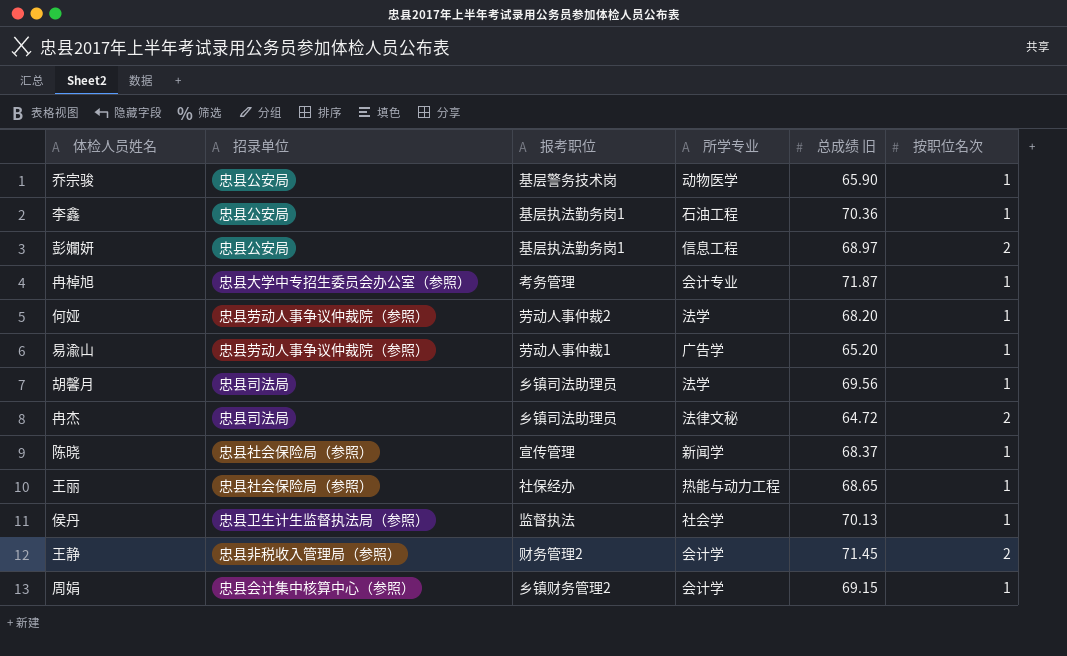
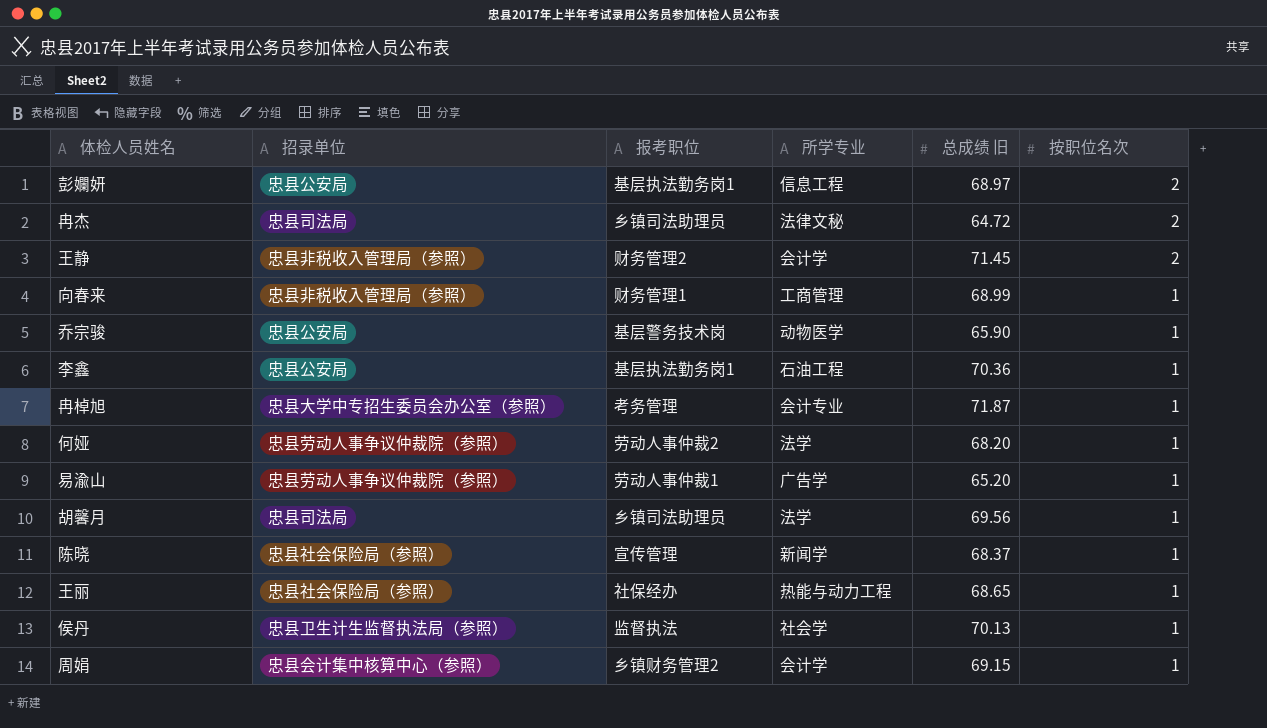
row order: none -> 按职位名次 descending
row 向春来: none -> 忠县非税收入管理局（参照） | 财务管理1 | 工商管理 | 68.99 | 1

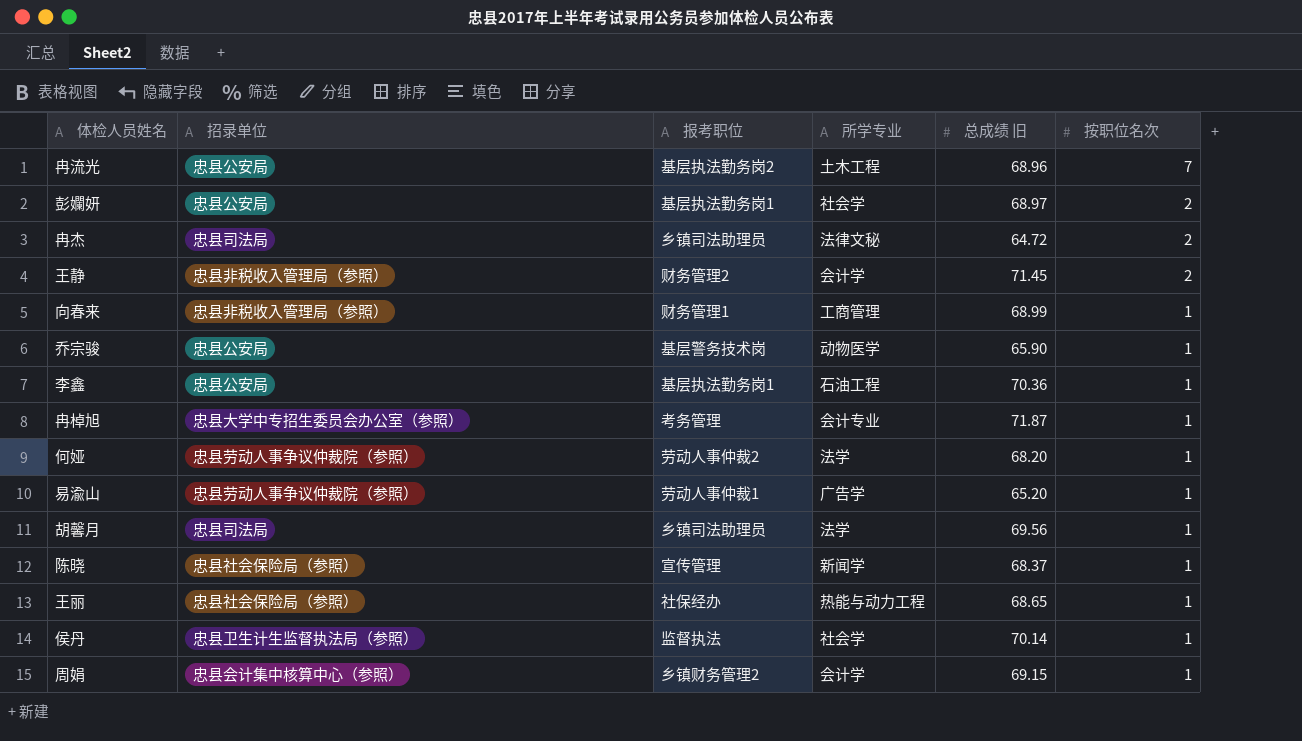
row 冉流光: none -> 忠县公安局 | 基层执法勤务岗2 | 土木工程 | 68.96 | 7
彭孄妍 | 所学专业: 信息工程 -> 社会学
侯丹 | 总成绩 旧: 70.13 -> 70.14

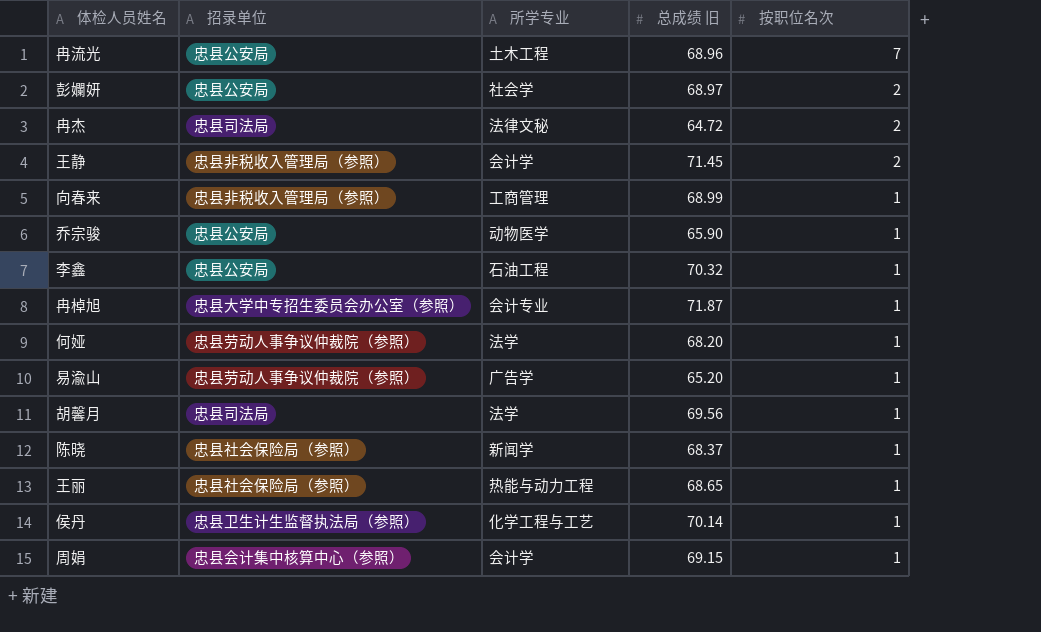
column 报考职位 | position: 3 -> none
李鑫 | 总成绩 旧: 70.36 -> 70.32
侯丹 | 所学专业: 社会学 -> 化学工程与工艺

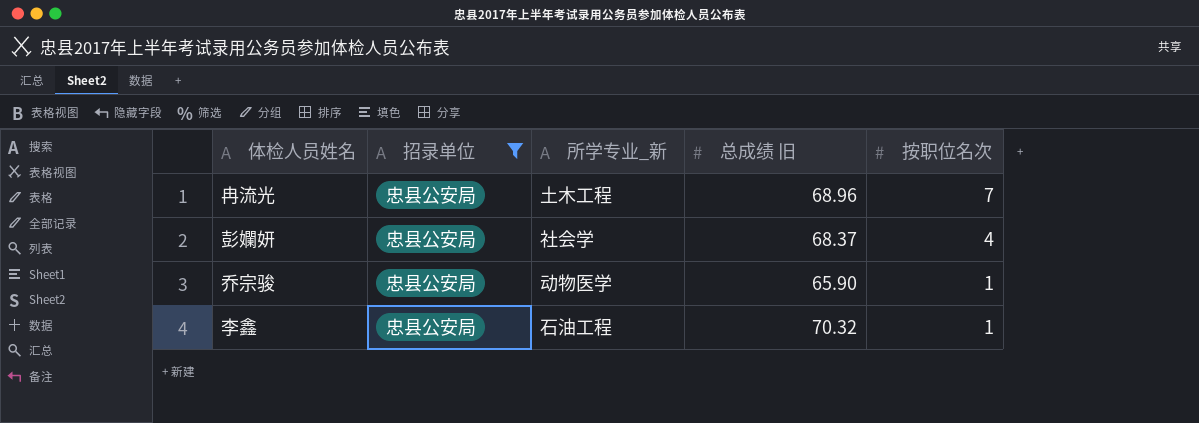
filter: none -> 招录单位 = 忠县公安局
column name: 所学专业 -> 所学专业_新
彭孄妍 | 总成绩 旧: 68.97 -> 68.37
彭孄妍 | 按职位名次: 2 -> 4

